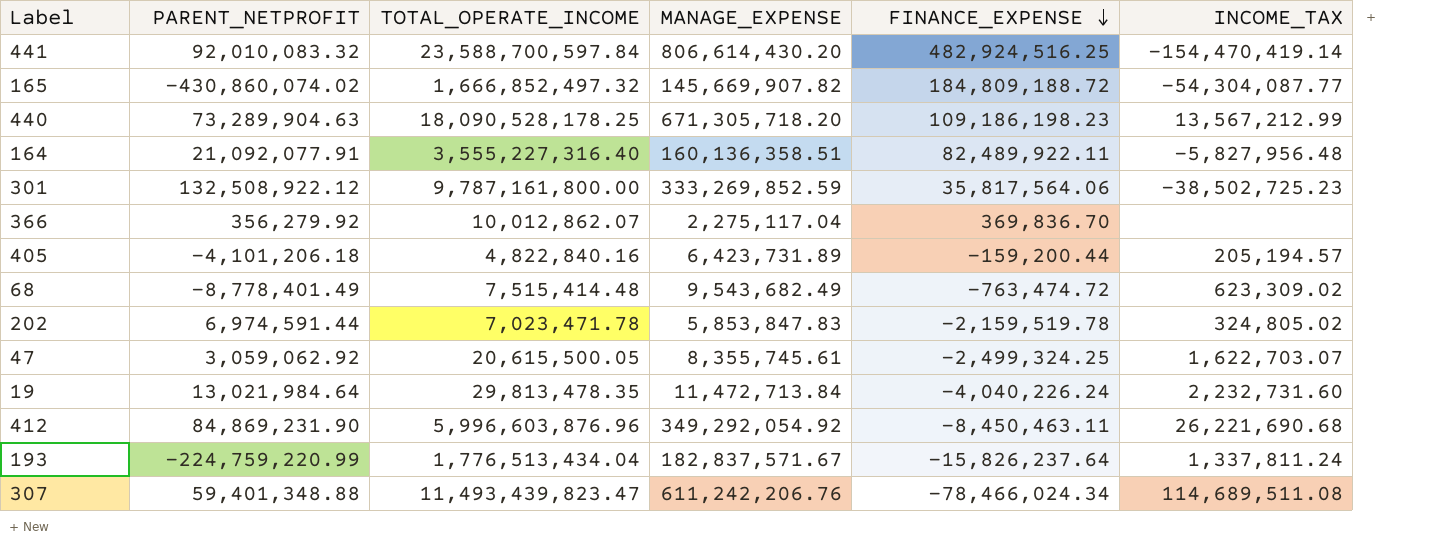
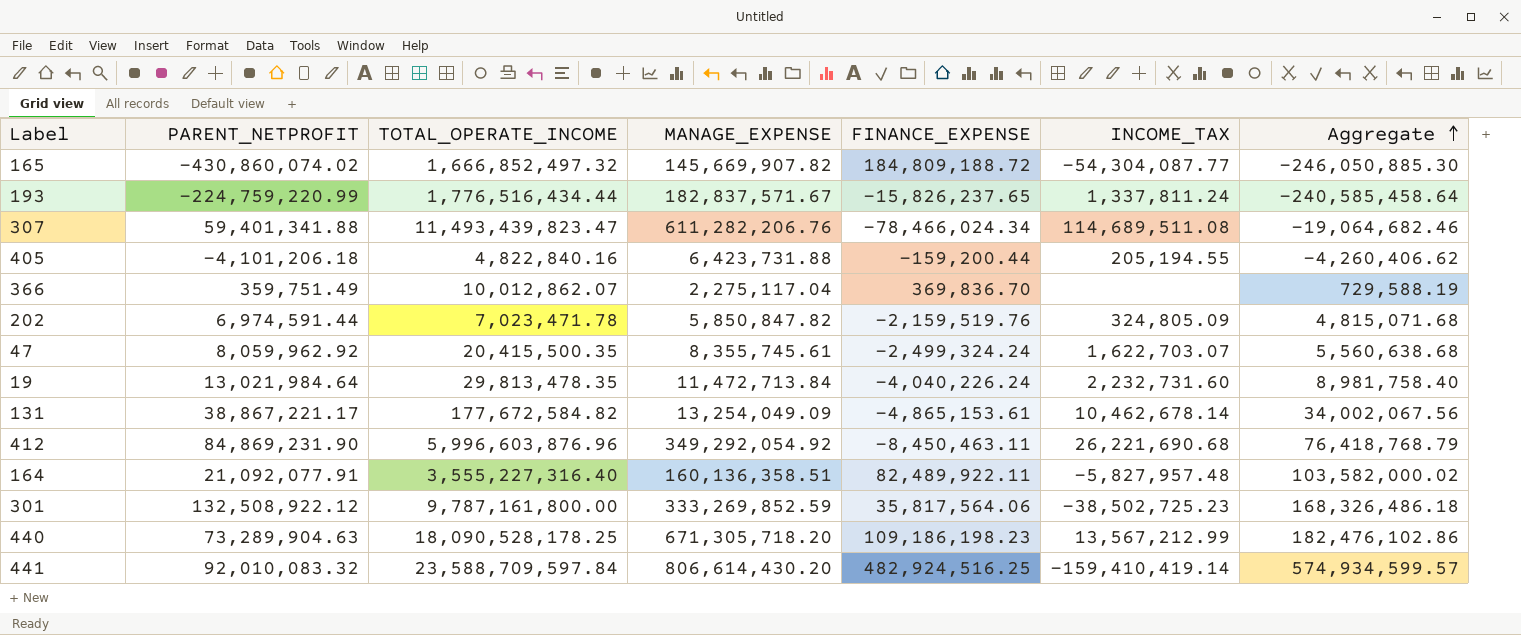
row order: FINANCE_EXPENSE descending -> Aggregate ascending
column Aggregate | formula: none -> [PARENT_NETPROFIT] + [FINANCE_EXPENSE]
row 68: -8,778,401.49 | 7,515,414.48 | 9,543,682.49 | -763,474.72 | 623,309.02 -> none
193 | TOTAL_OPERATE_INCOME: 1,776,513,434.04 -> 1,776,516,434.44
193 | FINANCE_EXPENSE: -15,826,237.64 -> -15,826,237.65
307 | PARENT_NETPROFIT: 59,401,348.88 -> 59,401,341.88
307 | MANAGE_EXPENSE: 611,242,206.76 -> 611,282,206.76
405 | MANAGE_EXPENSE: 6,423,731.89 -> 6,423,731.88
405 | INCOME_TAX: 205,194.57 -> 205,194.55
366 | PARENT_NETPROFIT: 356,279.92 -> 359,751.49
202 | MANAGE_EXPENSE: 5,853,847.83 -> 5,850,847.82
202 | FINANCE_EXPENSE: -2,159,519.78 -> -2,159,519.76
202 | INCOME_TAX: 324,805.02 -> 324,805.09
47 | PARENT_NETPROFIT: 3,059,062.92 -> 8,059,962.92
47 | TOTAL_OPERATE_INCOME: 20,615,500.05 -> 20,415,500.35
47 | FINANCE_EXPENSE: -2,499,324.25 -> -2,499,324.24
row 131: none -> 38,867,221.17 | 177,672,584.82 | 13,254,049.09 | -4,865,153.61 | 10,462,678.14 | 34,002,067.56
164 | INCOME_TAX: -5,827,956.48 -> -5,827,957.48
441 | TOTAL_OPERATE_INCOME: 23,588,700,597.84 -> 23,588,709,597.84
441 | INCOME_TAX: -154,470,419.14 -> -159,410,419.14

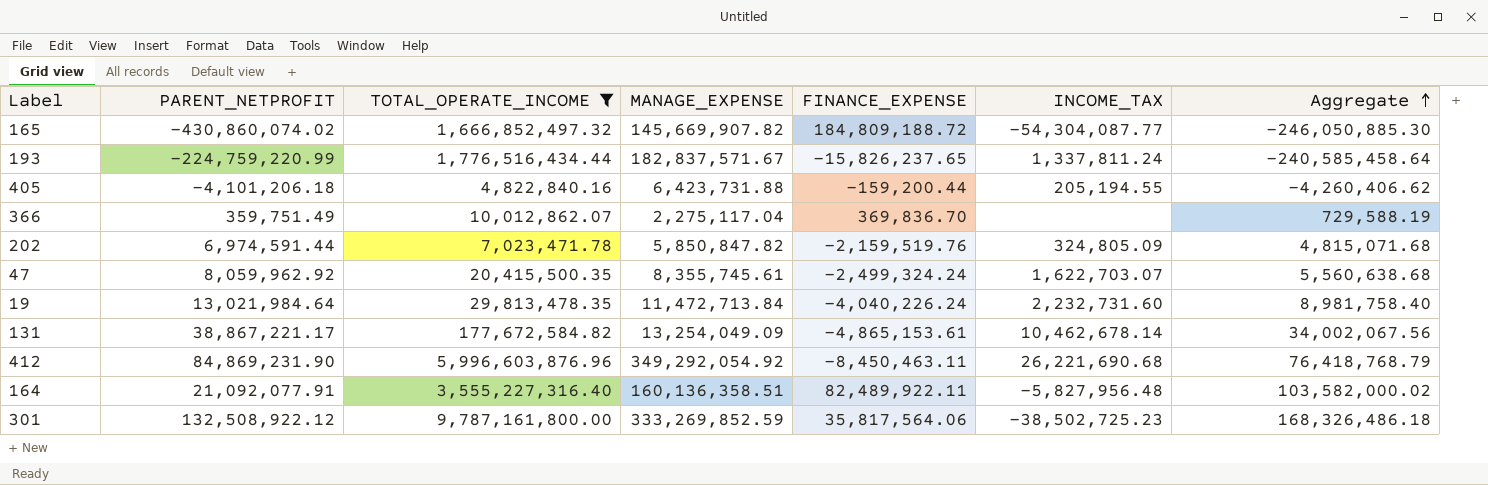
filter: none -> TOTAL_OPERATE_INCOME <= 9,787,161,800.00
164 | INCOME_TAX: -5,827,957.48 -> -5,827,956.48

